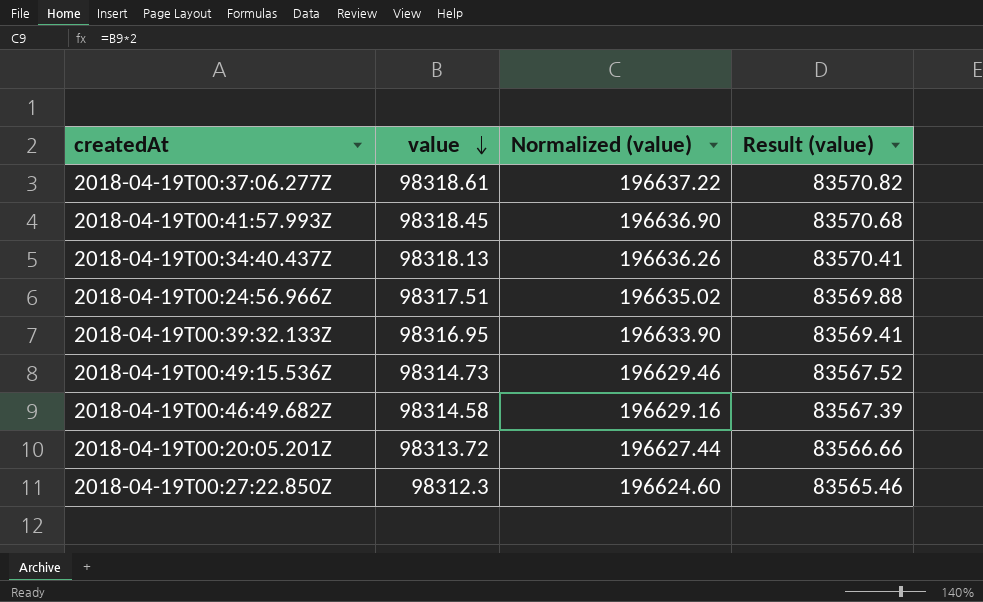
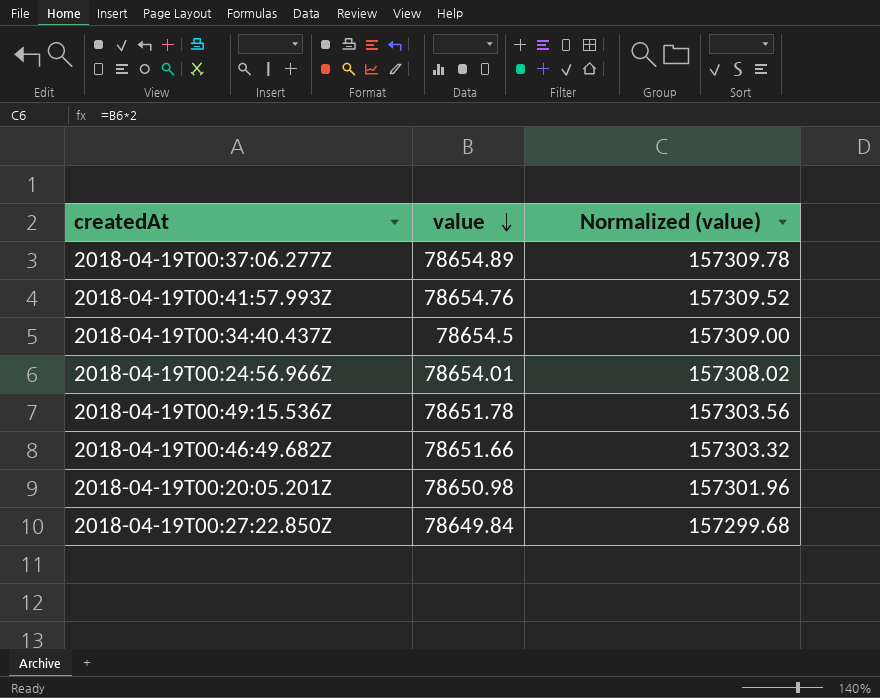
column Result (value) | formula: [value] * 0.85 -> none
row 2018-04-19T00:39:32.133Z: 98316.95 | 196633.90 | 83569.41 -> none
2018-04-19T00:37:06.277Z | value: 98318.61 -> 78654.89
2018-04-19T00:37:06.277Z | Normalized (value): 196637.22 -> 157309.78
2018-04-19T00:41:57.993Z | value: 98318.45 -> 78654.76
2018-04-19T00:41:57.993Z | Normalized (value): 196636.90 -> 157309.52
2018-04-19T00:34:40.437Z | value: 98318.13 -> 78654.5
2018-04-19T00:34:40.437Z | Normalized (value): 196636.26 -> 157309.00
2018-04-19T00:24:56.966Z | value: 98317.51 -> 78654.01
2018-04-19T00:24:56.966Z | Normalized (value): 196635.02 -> 157308.02
2018-04-19T00:49:15.536Z | value: 98314.73 -> 78651.78
2018-04-19T00:49:15.536Z | Normalized (value): 196629.46 -> 157303.56
2018-04-19T00:46:49.682Z | value: 98314.58 -> 78651.66
2018-04-19T00:46:49.682Z | Normalized (value): 196629.16 -> 157303.32
2018-04-19T00:20:05.201Z | value: 98313.72 -> 78650.98
2018-04-19T00:20:05.201Z | Normalized (value): 196627.44 -> 157301.96
2018-04-19T00:27:22.850Z | value: 98312.3 -> 78649.84
2018-04-19T00:27:22.850Z | Normalized (value): 196624.60 -> 157299.68

